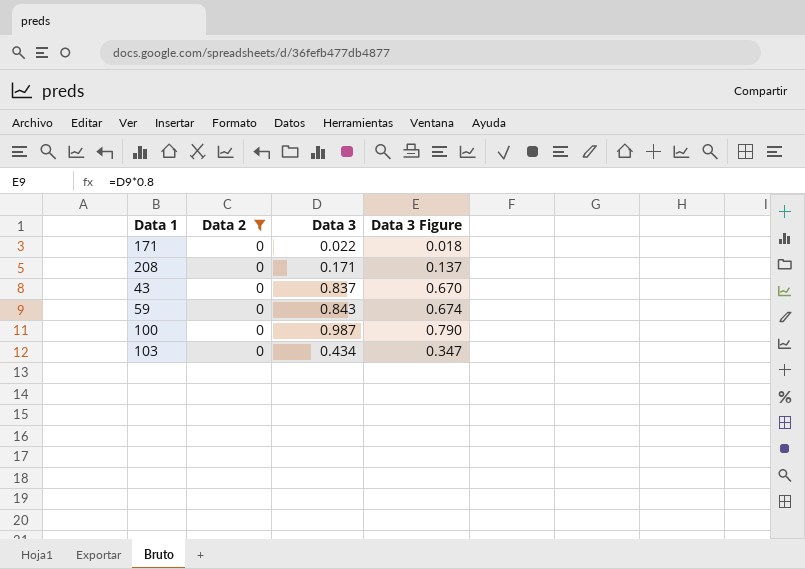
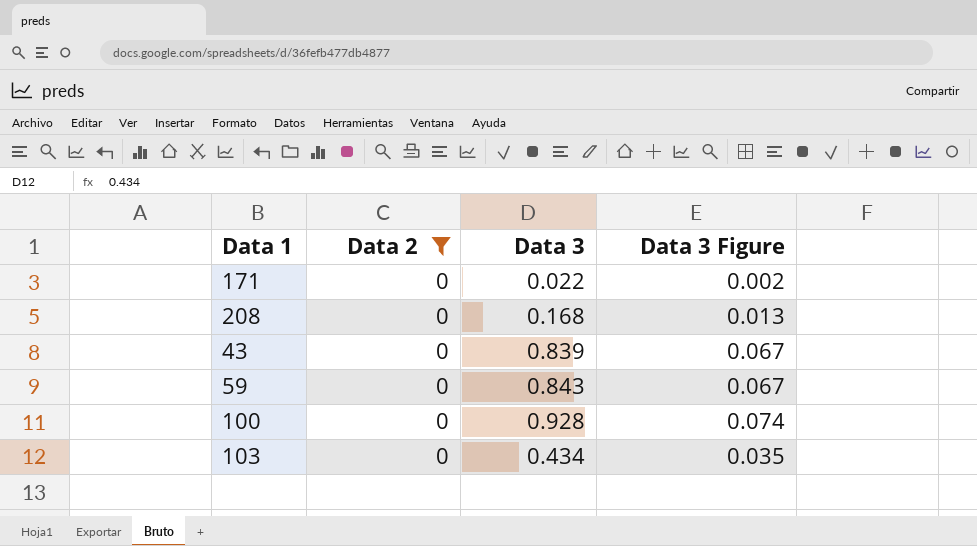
column Data 3 Figure | formula: [Data 3] * 0.8 -> [Data 3] * 0.08
208 | Data 3: 0.171 -> 0.168
43 | Data 3: 0.837 -> 0.839
100 | Data 3: 0.987 -> 0.928

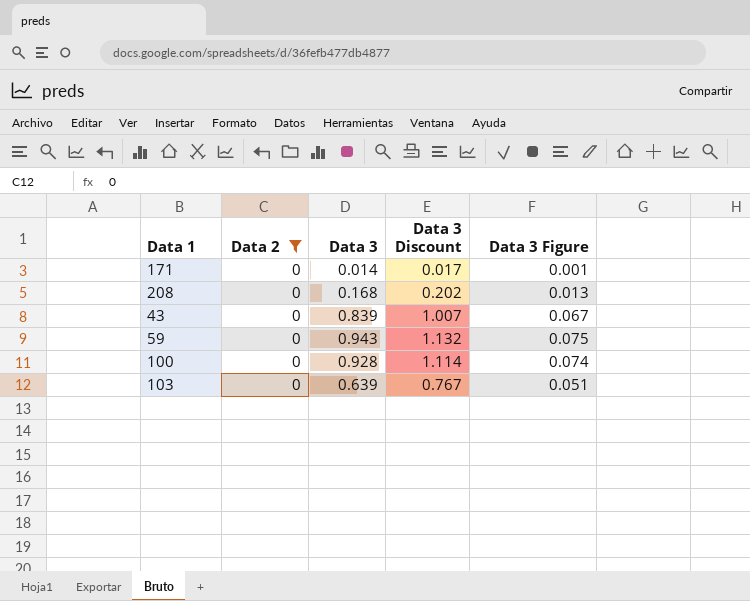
column Data 3 Discount | formula: none -> [Data 3] * 1.2
171 | Data 3: 0.022 -> 0.014
171 | Data 3 Figure: 0.002 -> 0.001
59 | Data 3: 0.843 -> 0.943
59 | Data 3 Figure: 0.067 -> 0.075
103 | Data 3: 0.434 -> 0.639
103 | Data 3 Figure: 0.035 -> 0.051

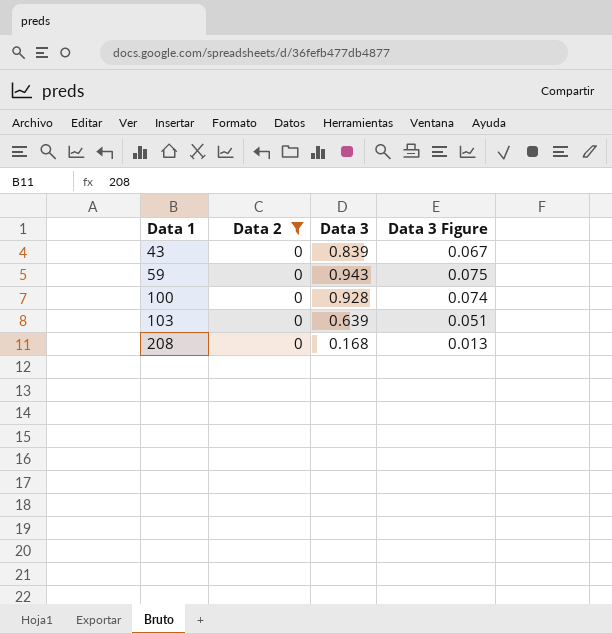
row order: none -> Data 1 ascending
column Data 3 Discount | formula: [Data 3] * 1.2 -> none
row 171: 0 | 0.014 | 0.017 | 0.001 -> none

